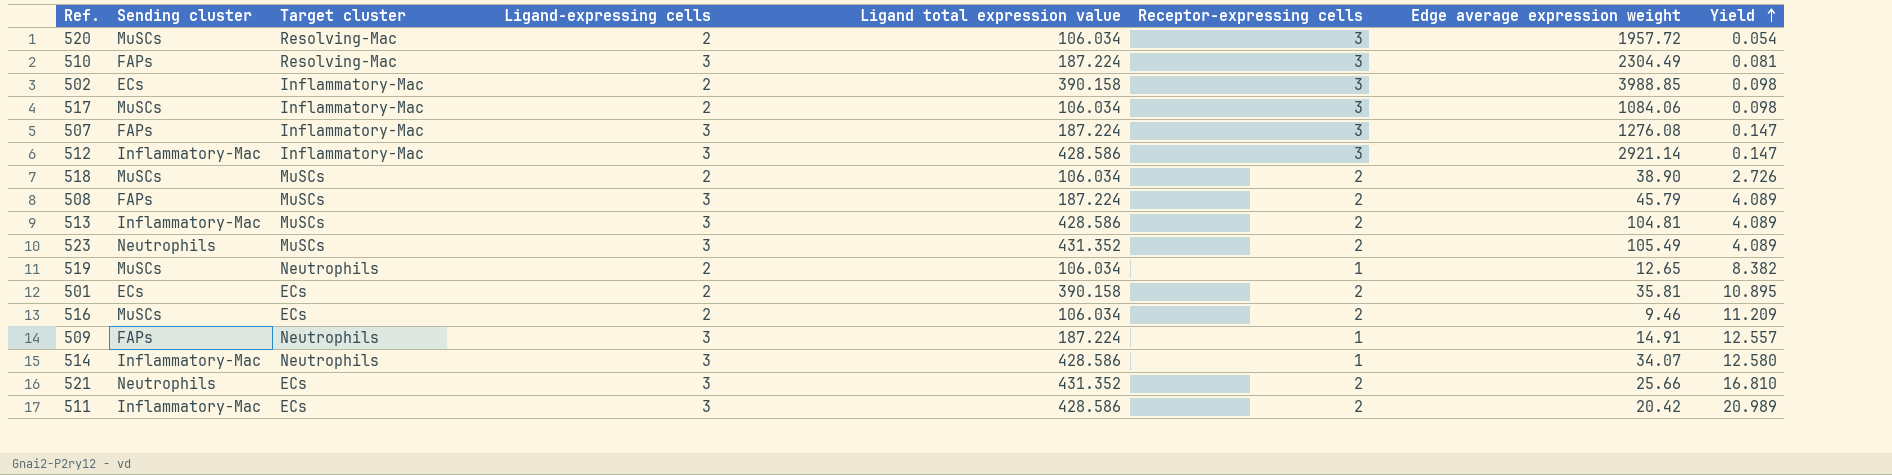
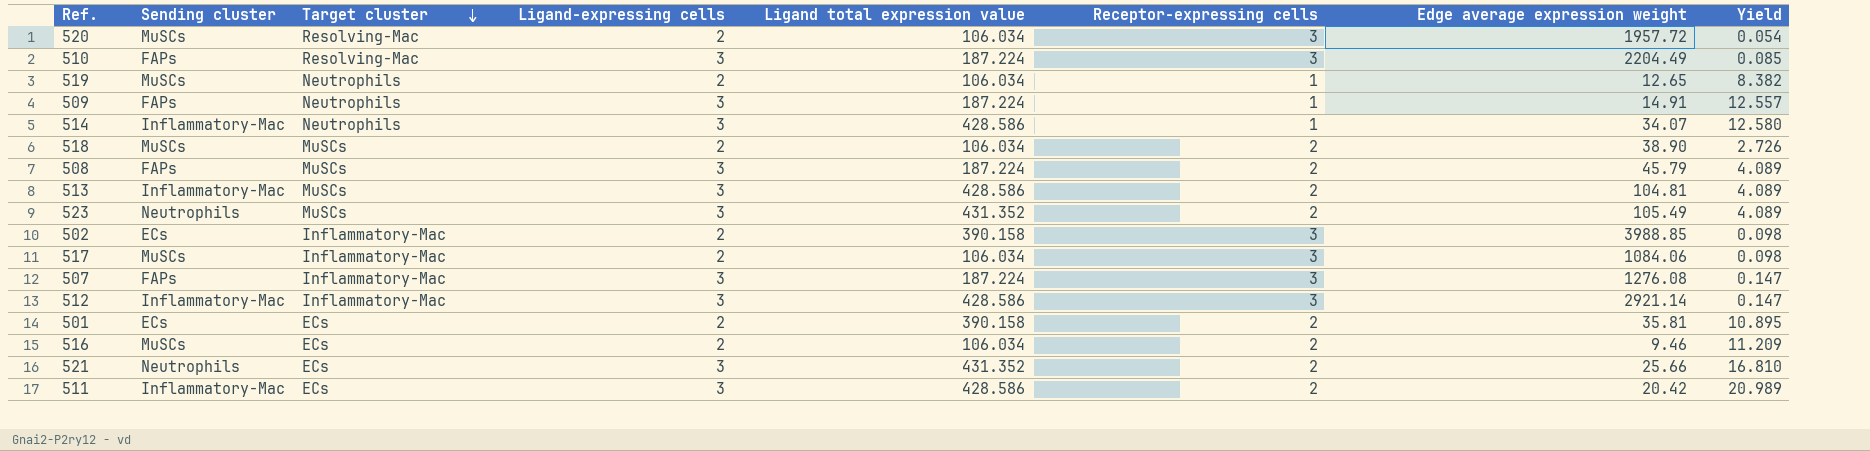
row order: Yield ascending -> Target cluster descending
510 | Edge average expression weight: 2304.49 -> 2204.49
510 | Yield: 0.081 -> 0.085

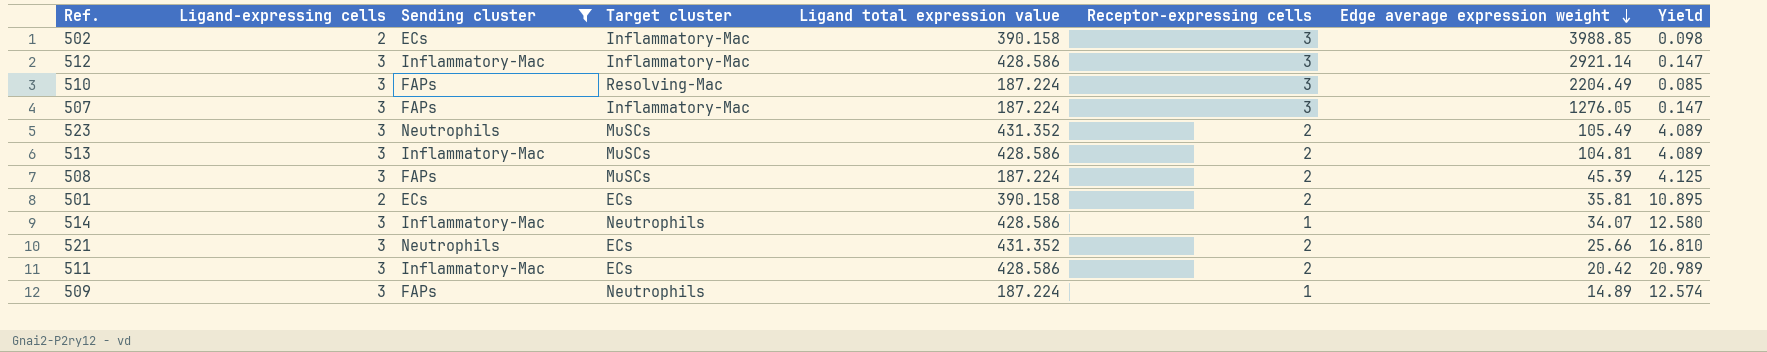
filter: none -> Sending cluster != MuSCs
row order: Target cluster descending -> Edge average expression weight descending
column Ligand-expressing cells | position: 4 -> 2
507 | Edge average expression weight: 1276.08 -> 1276.05
508 | Edge average expression weight: 45.79 -> 45.39
508 | Yield: 4.089 -> 4.125
509 | Edge average expression weight: 14.91 -> 14.89
509 | Yield: 12.557 -> 12.574

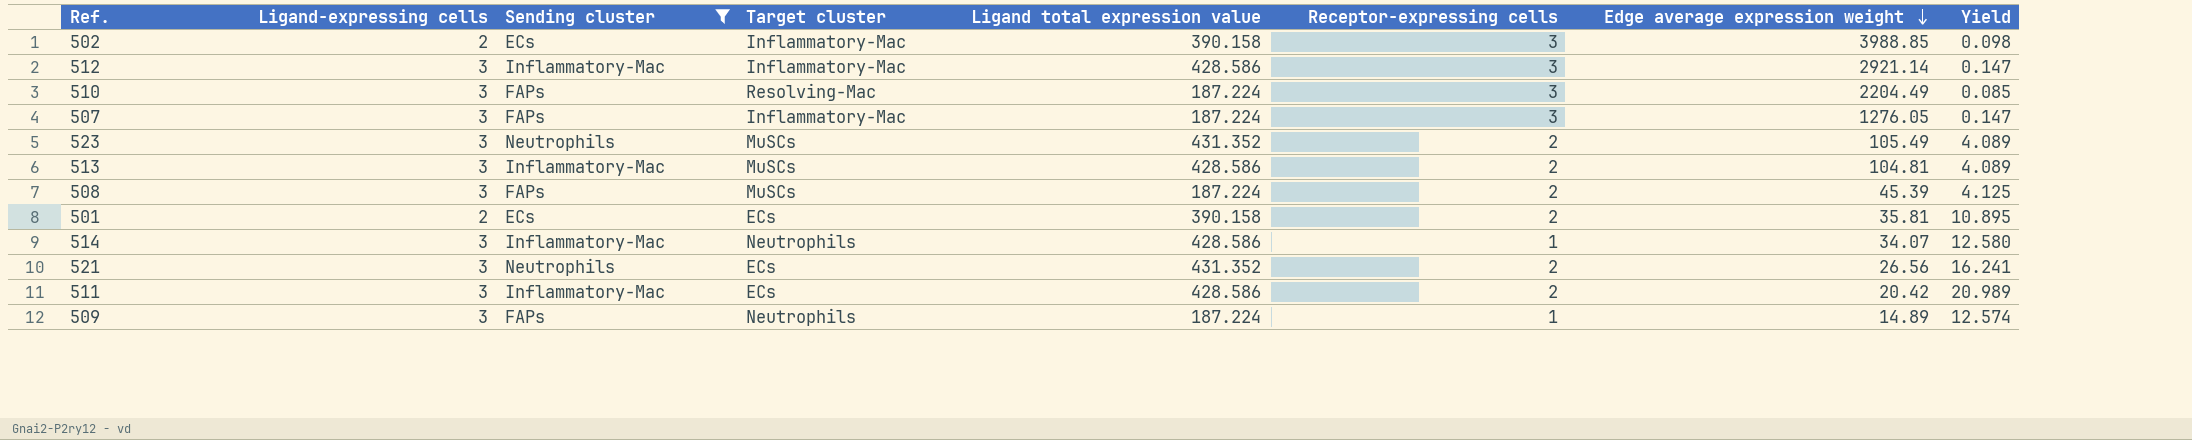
521 | Edge average expression weight: 25.66 -> 26.56
521 | Yield: 16.810 -> 16.241

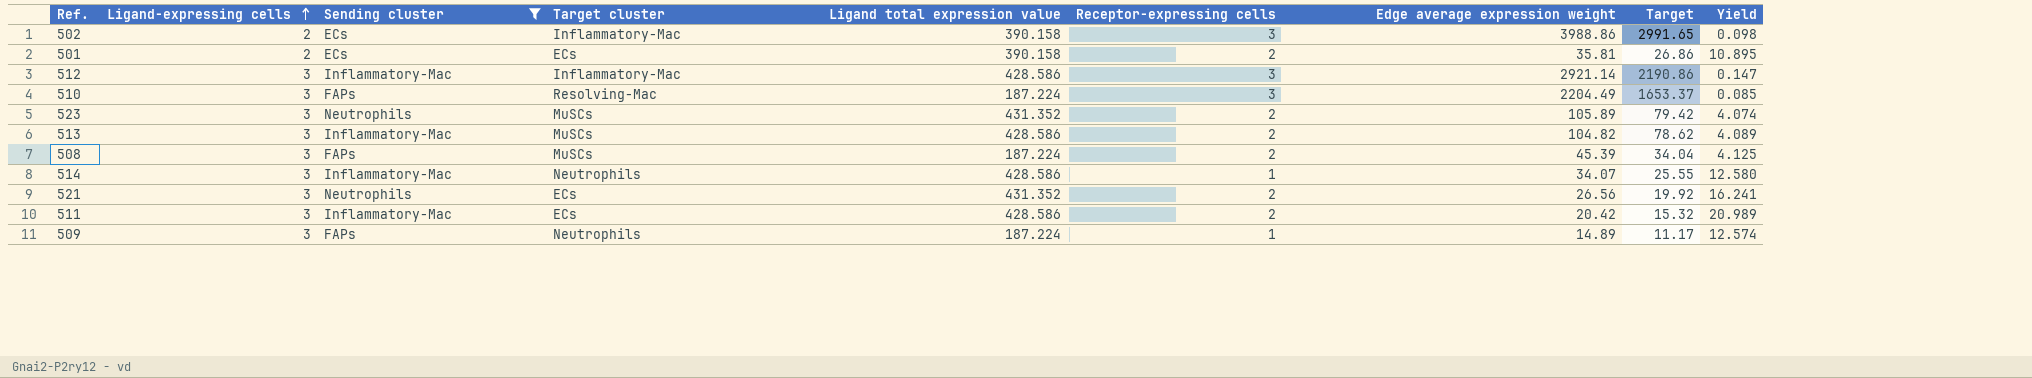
row order: Edge average expression weight descending -> Ligand-expressing cells ascending
column Target | formula: none -> [Edge average expression weight] * 0.75
row 507: 3 | FAPs | Inflammatory-Mac | 187.224 | 3 | 1276.05 | 0.147 -> none
502 | Edge average expression weight: 3988.85 -> 3988.86
523 | Edge average expression weight: 105.49 -> 105.89
523 | Yield: 4.089 -> 4.074
513 | Edge average expression weight: 104.81 -> 104.82

